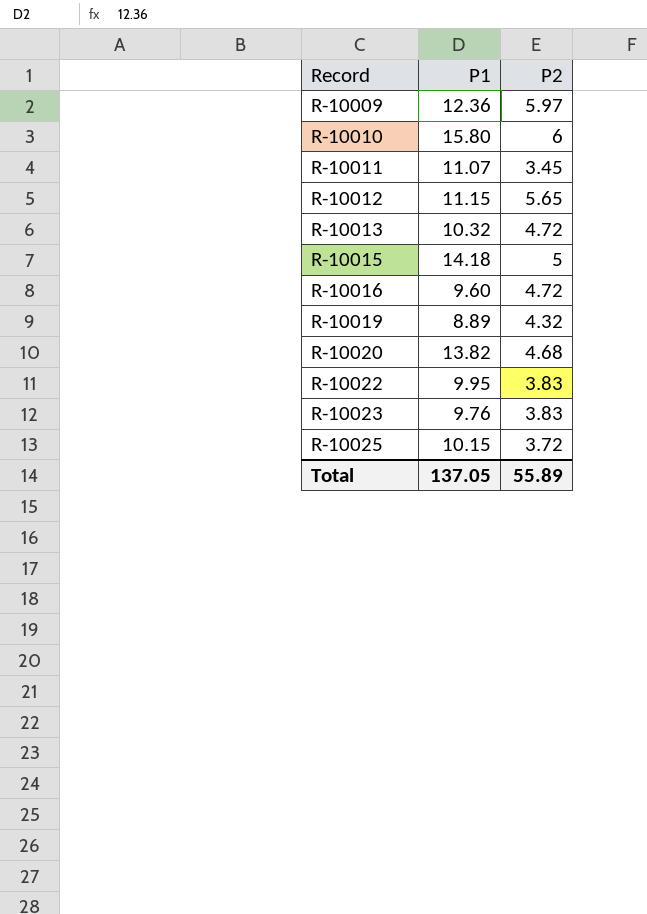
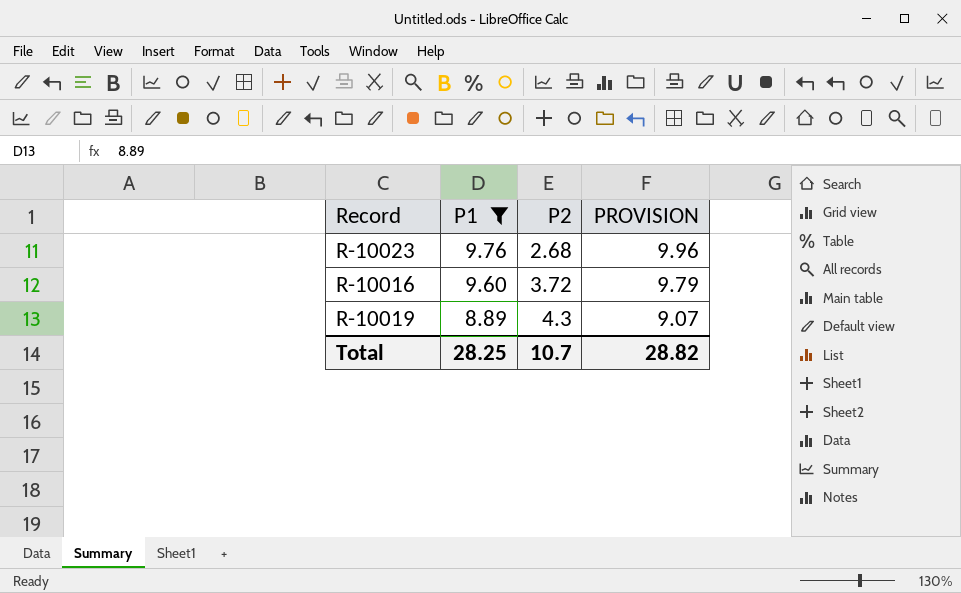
filter: none -> P1 <= 9.76
row order: Record ascending -> P1 descending
column PROVISION | formula: none -> [P1] * 1.02
R-10023 | P2: 3.83 -> 2.68
R-10016 | P2: 4.72 -> 3.72
R-10019 | P2: 4.32 -> 4.3
Total | P1: 137.05 -> 28.25
Total | P2: 55.89 -> 10.7

